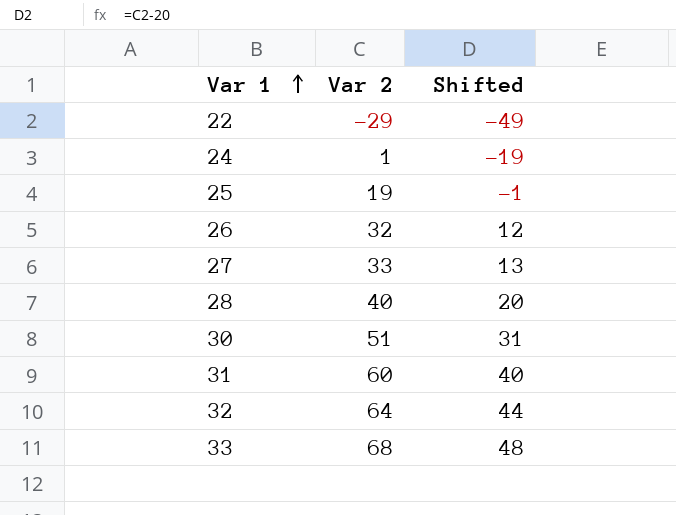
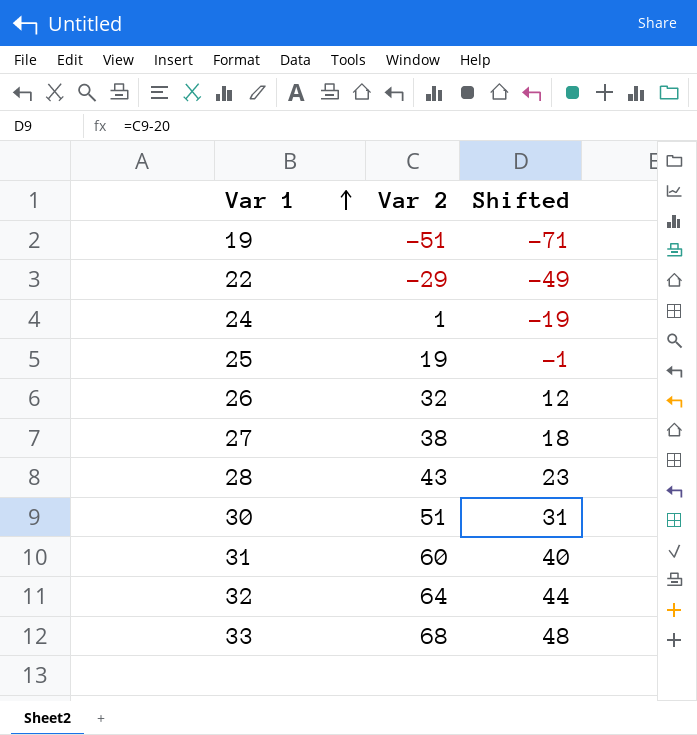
row 19: none -> -51 | -71
27 | Var 2: 33 -> 38
27 | Shifted: 13 -> 18
28 | Var 2: 40 -> 43
28 | Shifted: 20 -> 23

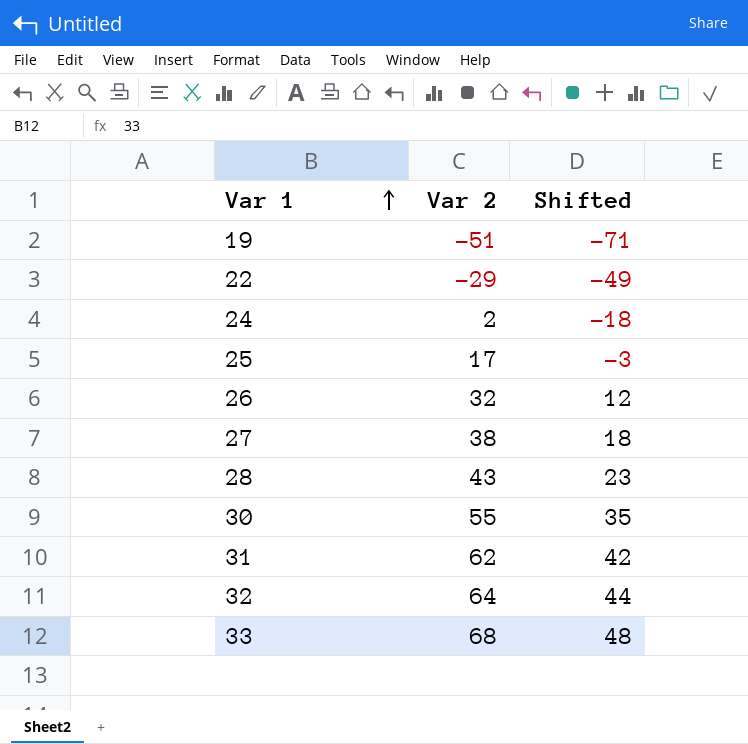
24 | Var 2: 1 -> 2
24 | Shifted: -19 -> -18
25 | Var 2: 19 -> 17
25 | Shifted: -1 -> -3
30 | Var 2: 51 -> 55
30 | Shifted: 31 -> 35
31 | Var 2: 60 -> 62
31 | Shifted: 40 -> 42

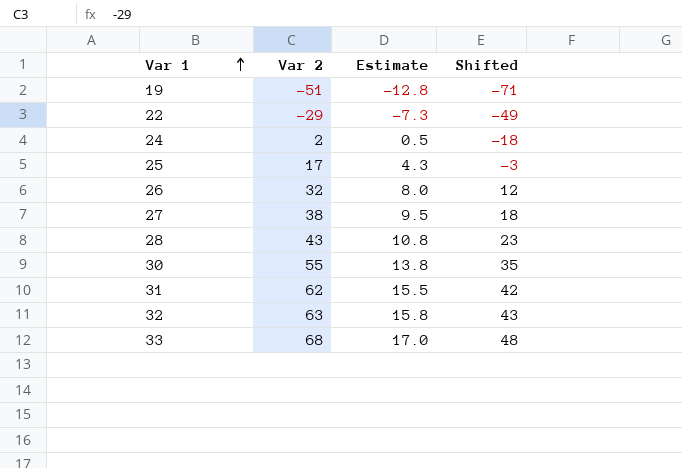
column Estimate | formula: none -> [Var 2] * 0.25
32 | Var 2: 64 -> 63
32 | Shifted: 44 -> 43

